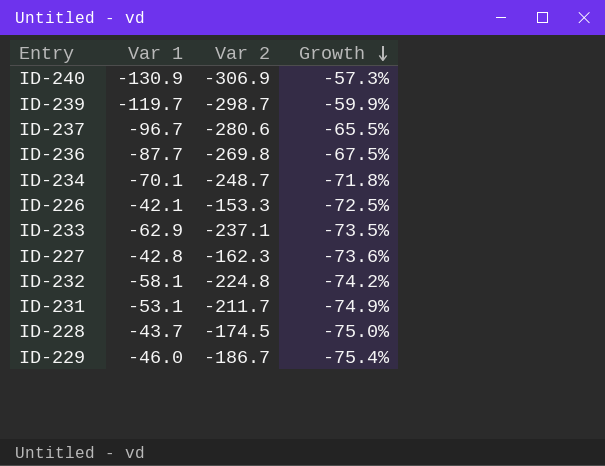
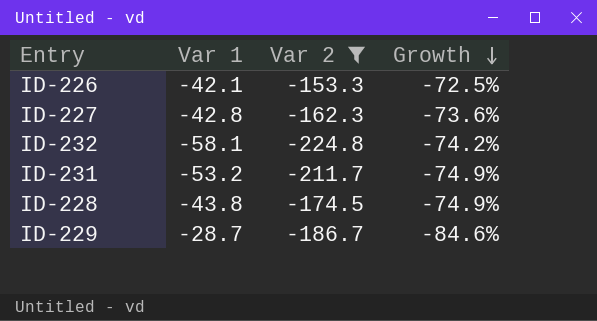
filter: none -> Var 2 >= -224.8
ID-231 | Var 1: -53.1 -> -53.2
ID-228 | Var 1: -43.7 -> -43.8
ID-228 | Growth: -75.0% -> -74.9%
ID-229 | Var 1: -46.0 -> -28.7
ID-229 | Growth: -75.4% -> -84.6%

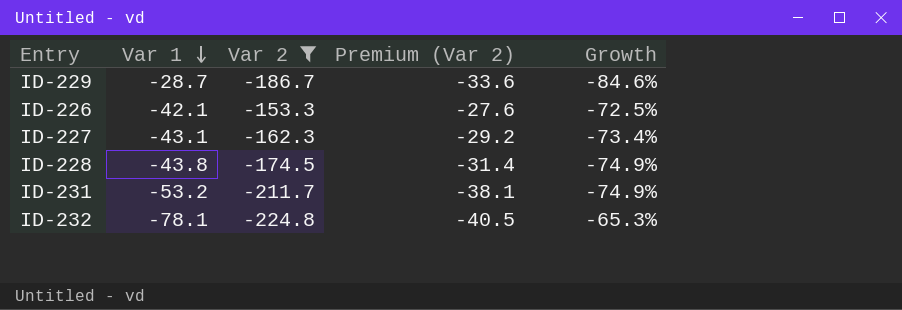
row order: Growth descending -> Var 1 descending
column Premium (Var 2) | formula: none -> [Var 2] * 0.18
ID-227 | Var 1: -42.8 -> -43.1
ID-227 | Growth: -73.6% -> -73.4%
ID-232 | Var 1: -58.1 -> -78.1
ID-232 | Growth: -74.2% -> -65.3%

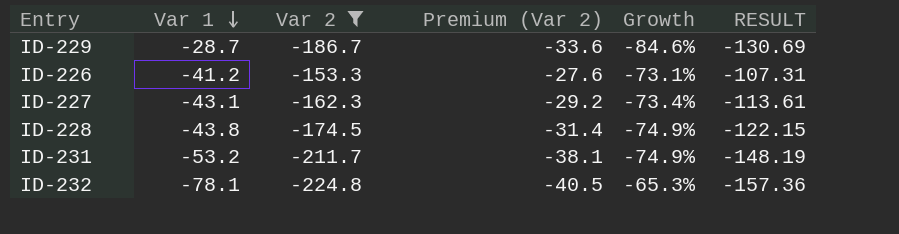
column RESULT | formula: none -> [Var 2] * 0.7
ID-226 | Var 1: -42.1 -> -41.2
ID-226 | Growth: -72.5% -> -73.1%

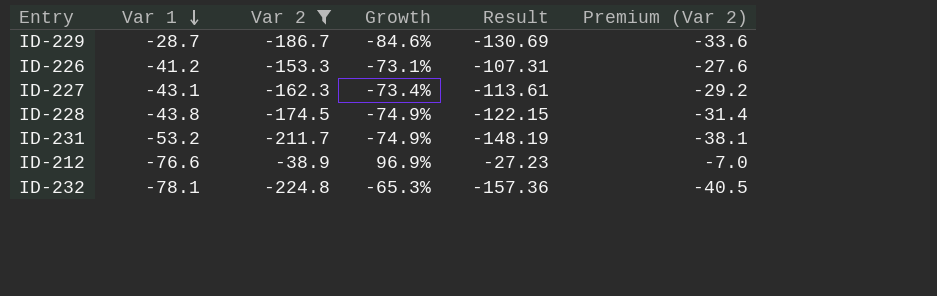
column name: RESULT -> Result
column Premium (Var 2) | position: 4 -> 6
row ID-212: none -> -76.6 | -38.9 | 96.9% | -27.23 | -7.0

